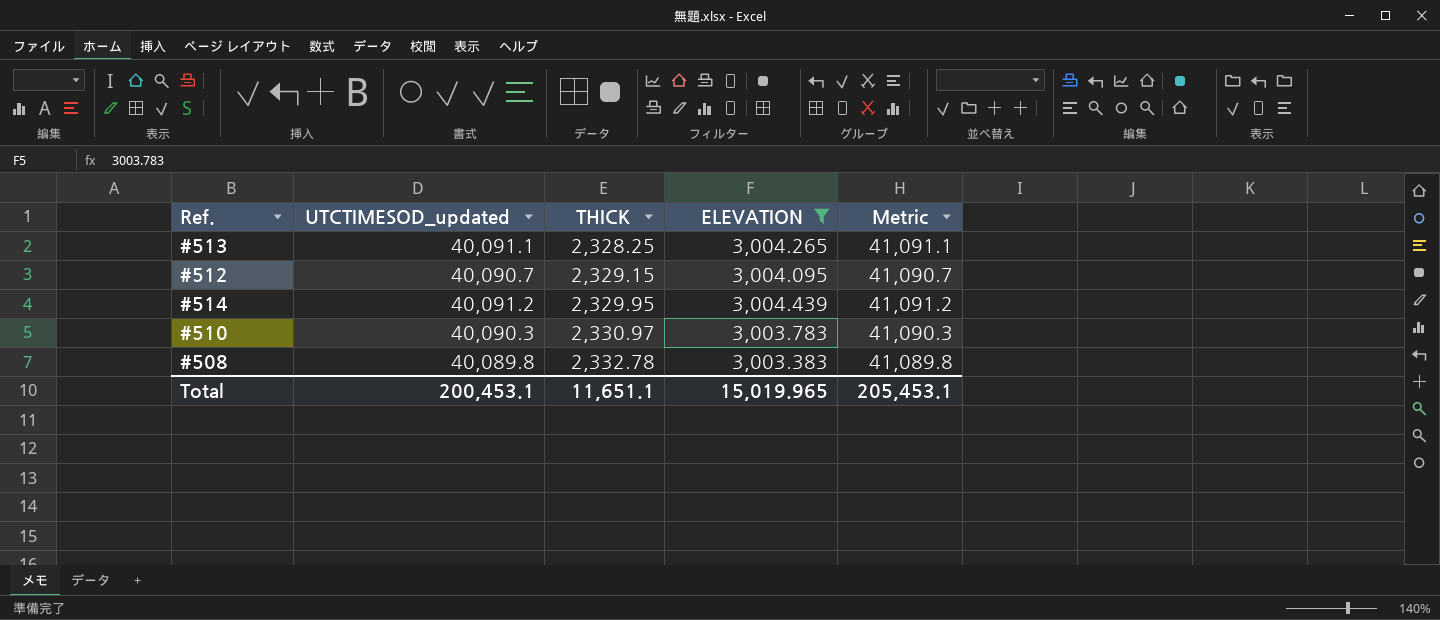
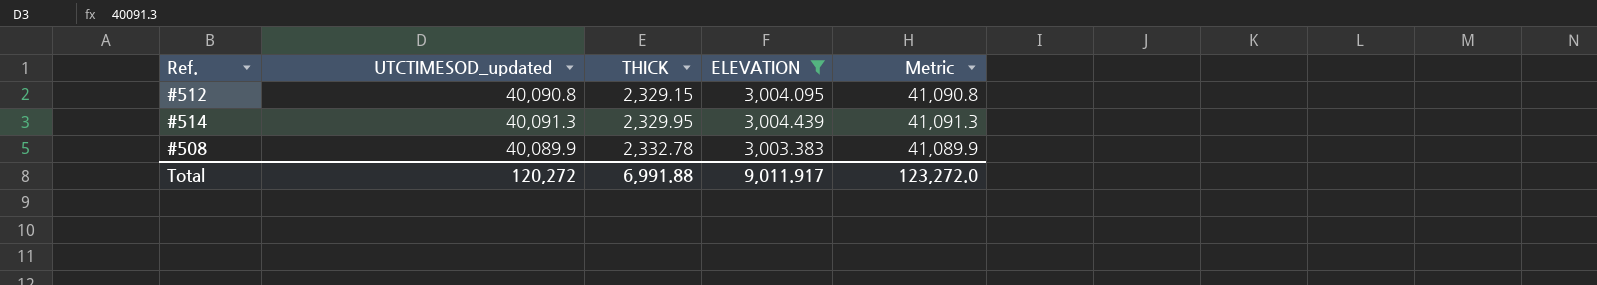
row #513: 40,091.1 | 2,328.25 | 3,004.265 | 41,091.1 -> none
row #510: 40,090.3 | 2,330.97 | 3,003.783 | 41,090.3 -> none
#512 | UTCTIMESOD_updated: 40,090.7 -> 40,090.8
#512 | Metric: 41,090.7 -> 41,090.8
#514 | UTCTIMESOD_updated: 40,091.2 -> 40,091.3
#514 | Metric: 41,091.2 -> 41,091.3
#508 | UTCTIMESOD_updated: 40,089.8 -> 40,089.9
#508 | Metric: 41,089.8 -> 41,089.9
Total | UTCTIMESOD_updated: 200,453.1 -> 120,272
Total | THICK: 11,651.1 -> 6,991.88
Total | ELEVATION: 15,019.965 -> 9,011.917
Total | Metric: 205,453.1 -> 123,272.0

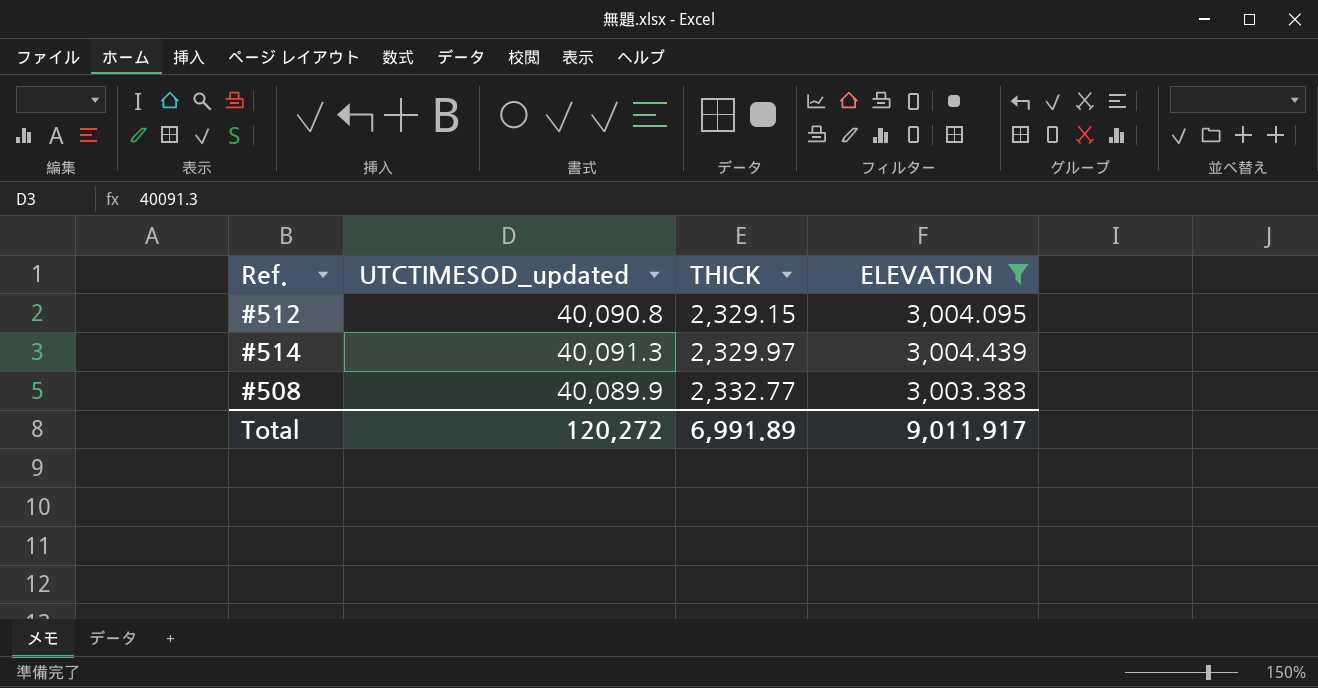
column Metric | formula: [UTCTIMESOD_updated] + 1000 -> none
#514 | THICK: 2,329.95 -> 2,329.97
#508 | THICK: 2,332.78 -> 2,332.77
Total | THICK: 6,991.88 -> 6,991.89

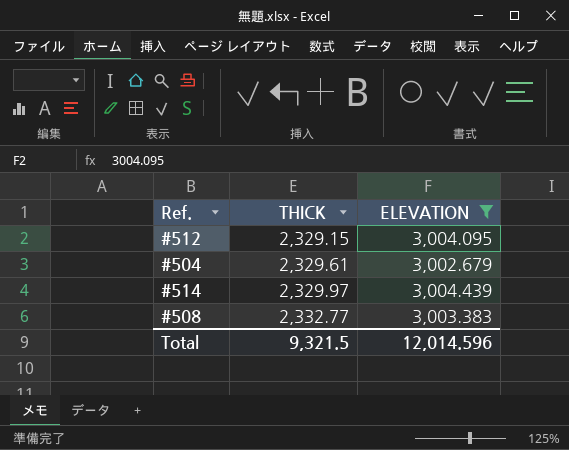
column UTCTIMESOD_updated | position: 2 -> none
row #504: none -> 2,329.61 | 3,002.679
Total | THICK: 6,991.89 -> 9,321.5
Total | ELEVATION: 9,011.917 -> 12,014.596

